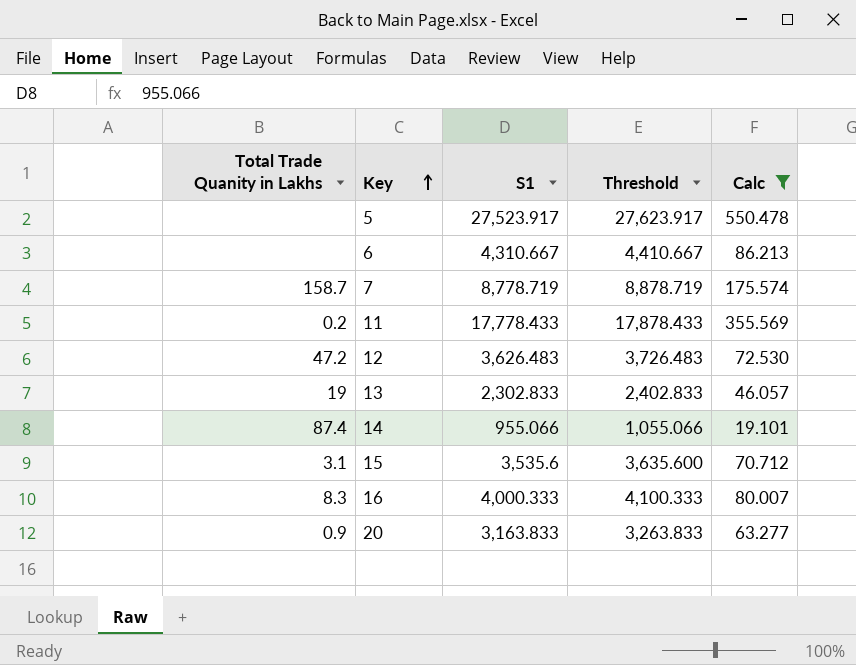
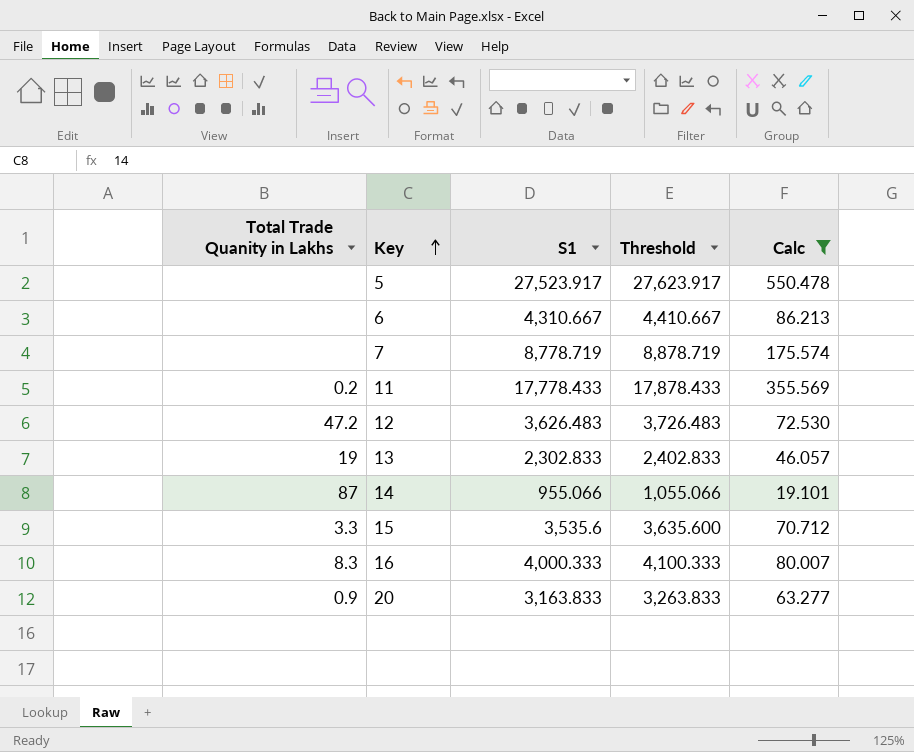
7 | Total Trade Quanity in Lakhs: 158.7 -> none
14 | Total Trade Quanity in Lakhs: 87.4 -> 87
15 | Total Trade Quanity in Lakhs: 3.1 -> 3.3

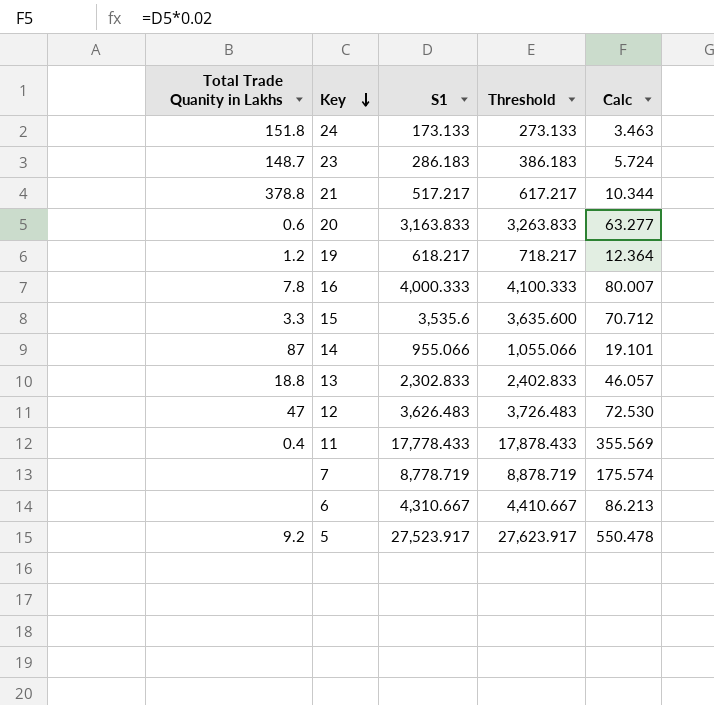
filter: Calc >= 19.101 -> none
row order: Key ascending -> Key descending
20 | Total Trade Quanity in Lakhs: 0.9 -> 0.6
16 | Total Trade Quanity in Lakhs: 8.3 -> 7.8
13 | Total Trade Quanity in Lakhs: 19 -> 18.8
12 | Total Trade Quanity in Lakhs: 47.2 -> 47
11 | Total Trade Quanity in Lakhs: 0.2 -> 0.4
5 | Total Trade Quanity in Lakhs: none -> 9.2

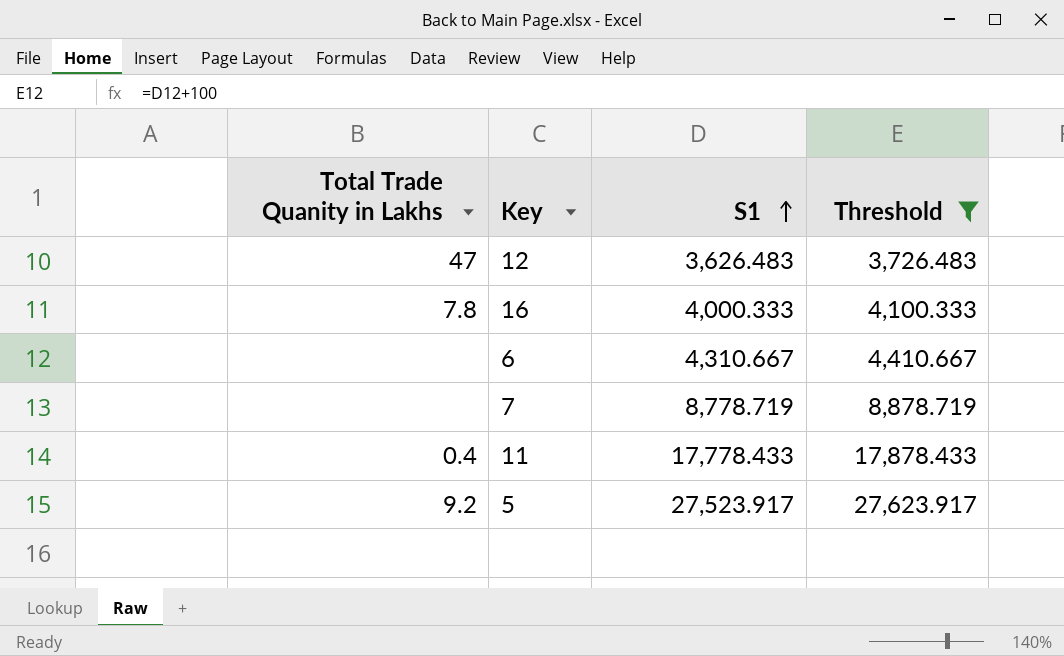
filter: none -> Threshold >= 3,726.483
row order: Key descending -> S1 ascending
column Calc | formula: [S1] * 0.02 -> none

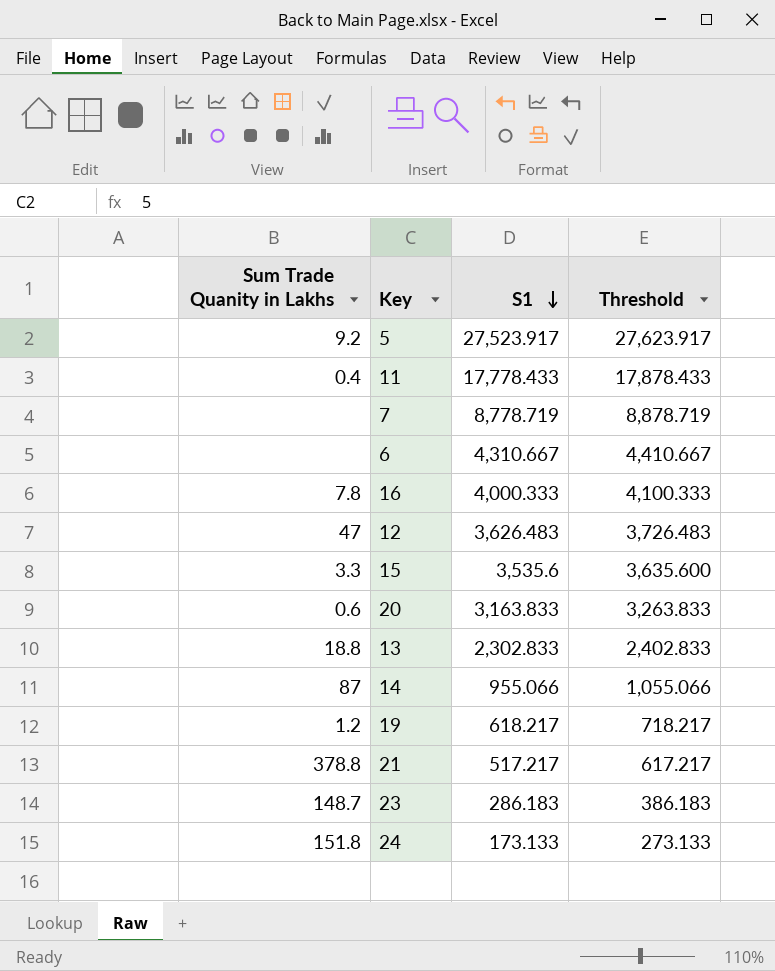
filter: Threshold >= 3,726.483 -> none
row order: S1 ascending -> S1 descending
column name: Total Trade Quanity in Lakhs -> Sum Trade Quanity in Lakhs

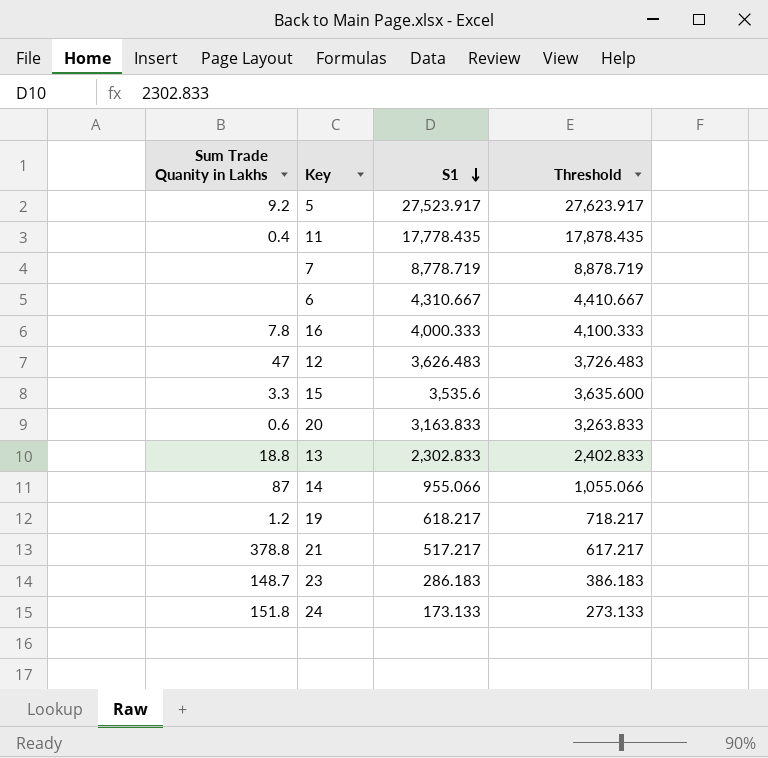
11 | S1: 17,778.433 -> 17,778.435
11 | Threshold: 17,878.433 -> 17,878.435

